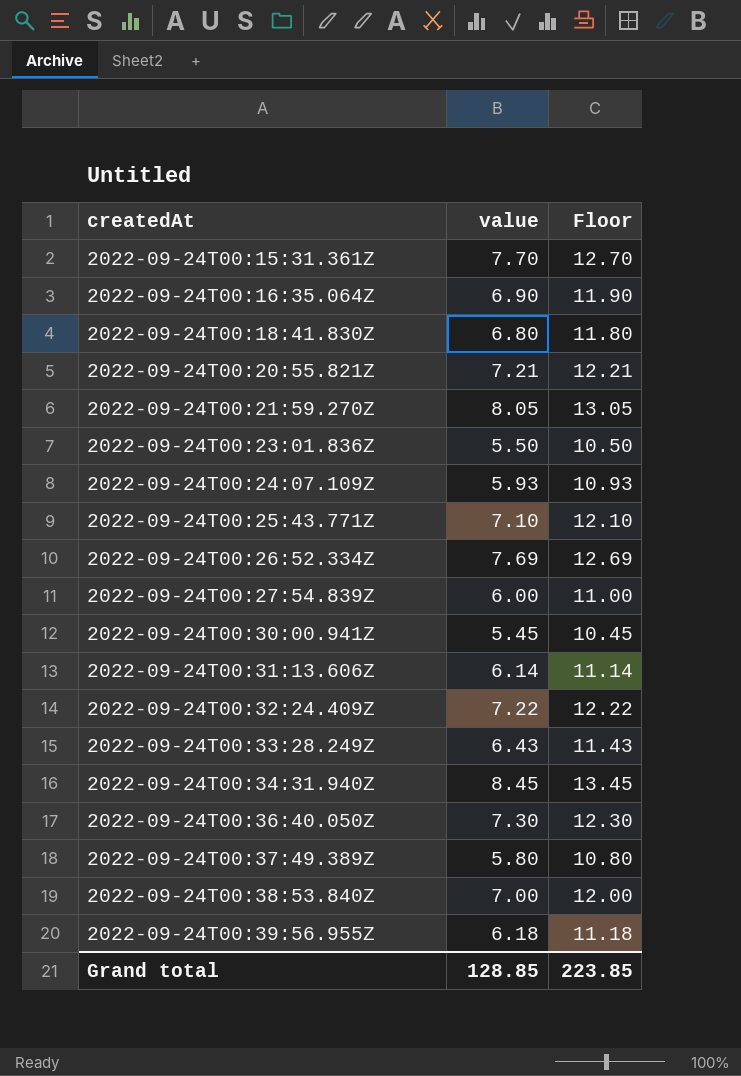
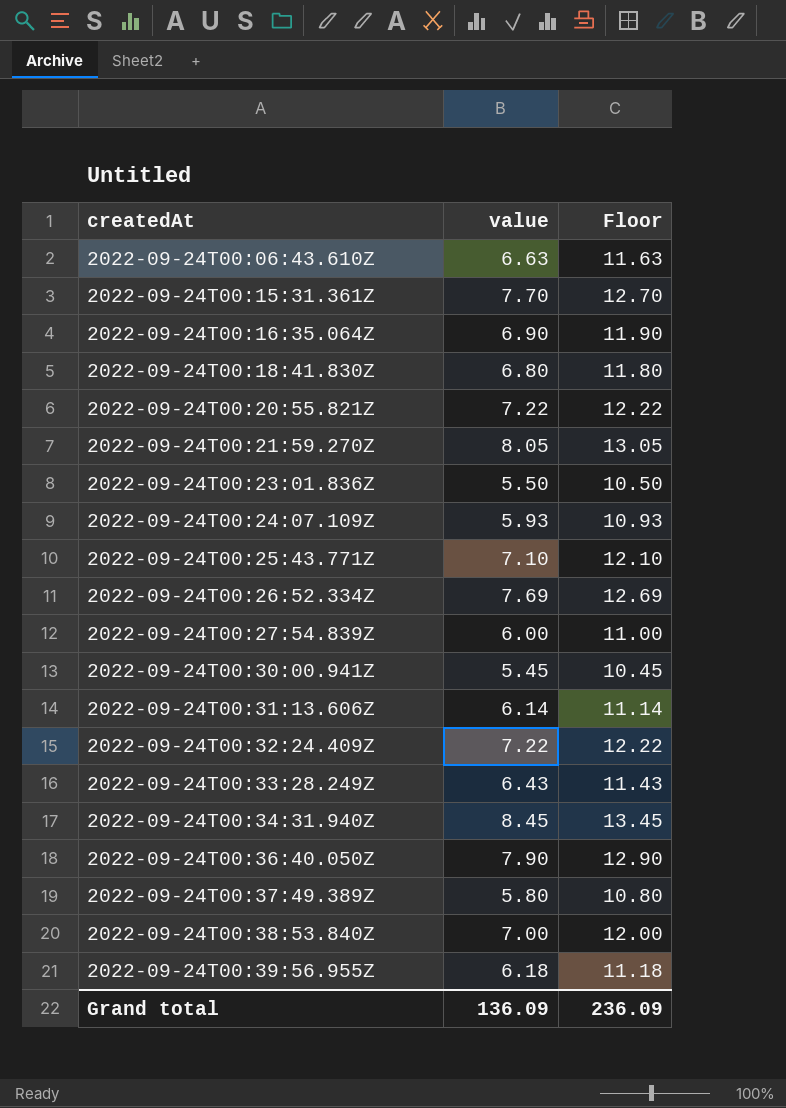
row 2022-09-24T00:06:43.610Z: none -> 6.63 | 11.63
2022-09-24T00:20:55.821Z | value: 7.21 -> 7.22
2022-09-24T00:20:55.821Z | Floor: 12.21 -> 12.22
2022-09-24T00:36:40.050Z | value: 7.30 -> 7.90
2022-09-24T00:36:40.050Z | Floor: 12.30 -> 12.90
Grand total | value: 128.85 -> 136.09
Grand total | Floor: 223.85 -> 236.09

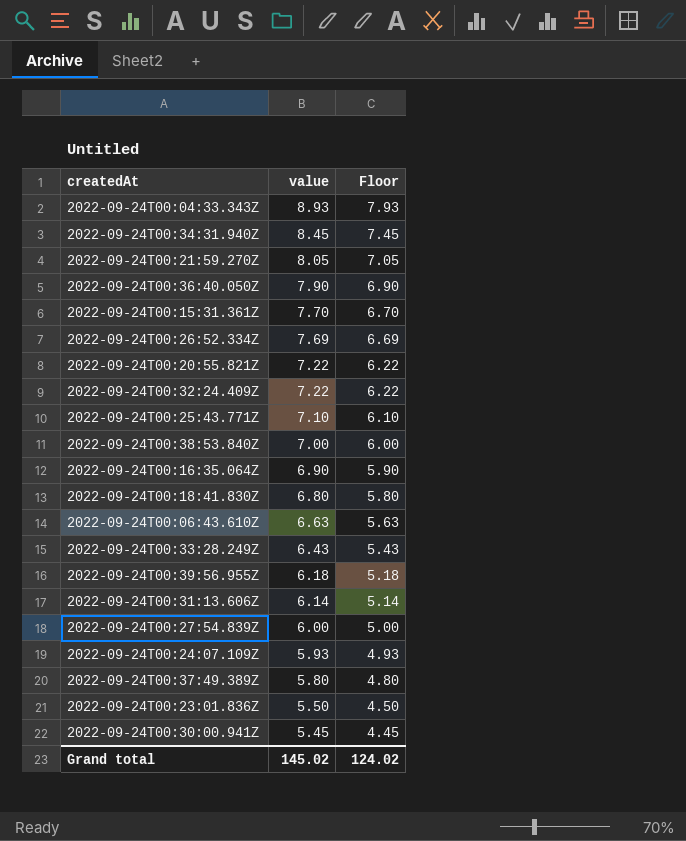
row order: createdAt ascending -> value descending
column Floor | formula: [value] + 5 -> [value] - 1
row 2022-09-24T00:04:33.343Z: none -> 8.93 | 7.93
Grand total | value: 136.09 -> 145.02
Grand total | Floor: 236.09 -> 124.02

